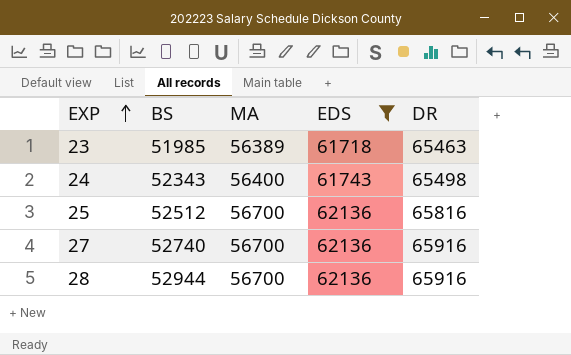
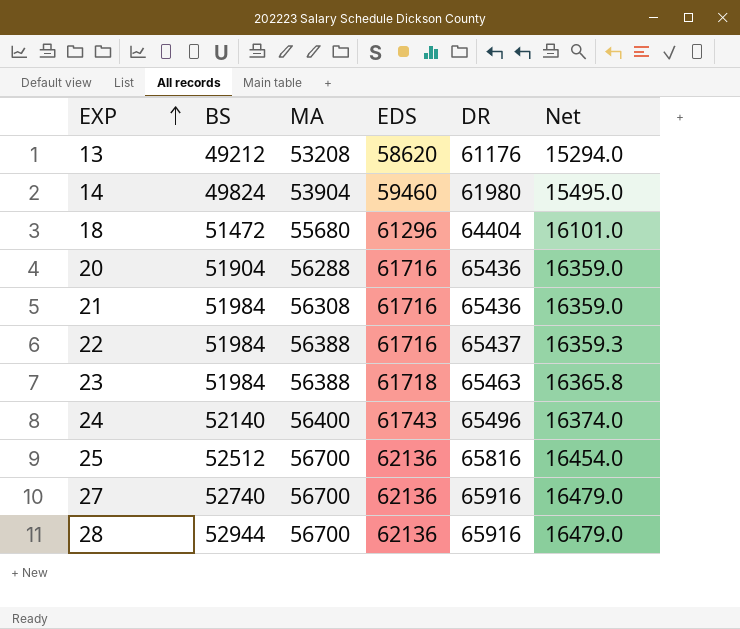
filter: EDS >= 61718 -> none
column Net | formula: none -> [DR] * 0.25
23 | BS: 51985 -> 51984
23 | MA: 56389 -> 56388
24 | BS: 52343 -> 52140
24 | DR: 65498 -> 65496

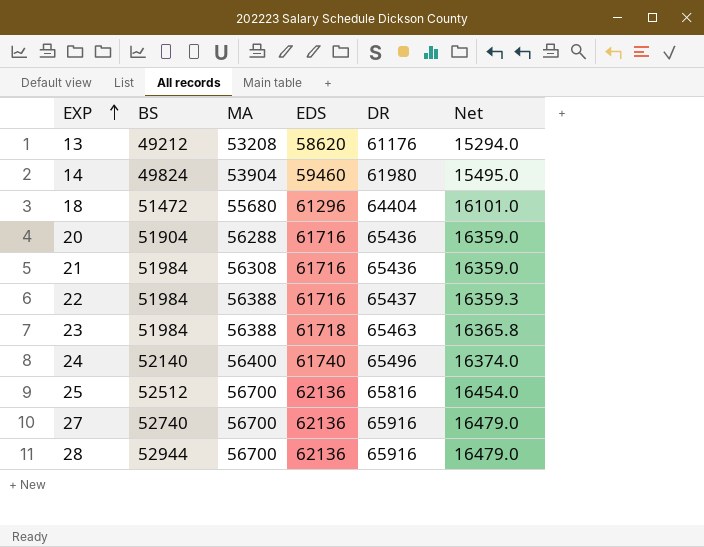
24 | EDS: 61743 -> 61740

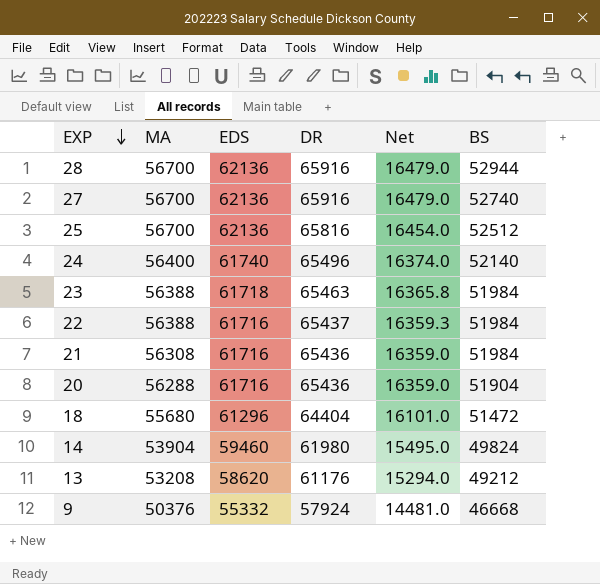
row order: EXP ascending -> EXP descending
column BS | position: 2 -> 6
row 9: none -> 50376 | 55332 | 57924 | 14481.0 | 46668

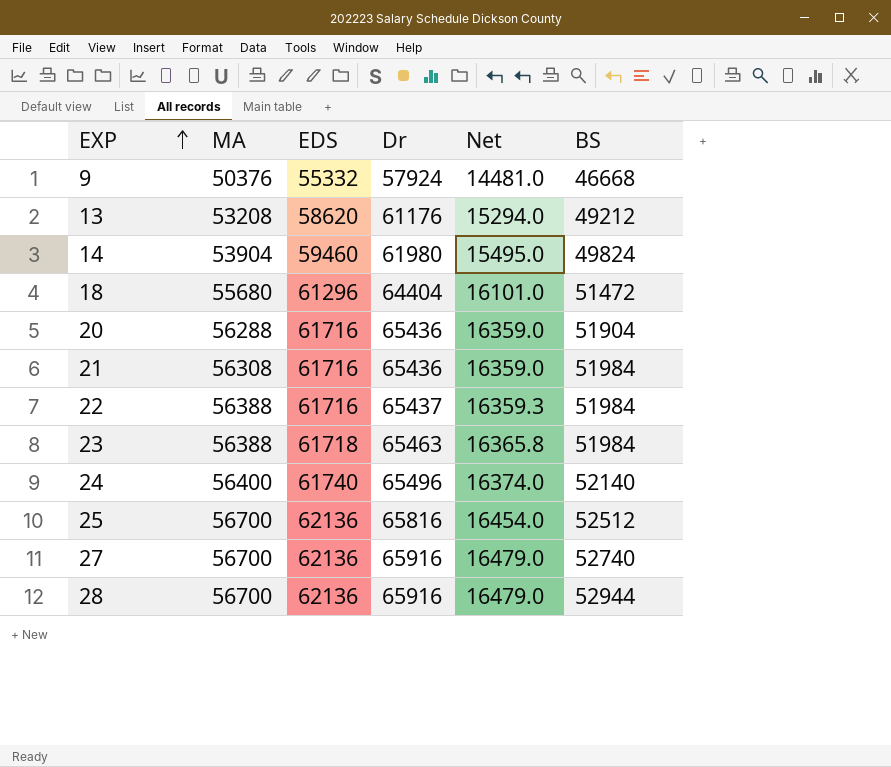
row order: EXP descending -> EXP ascending
column name: DR -> Dr

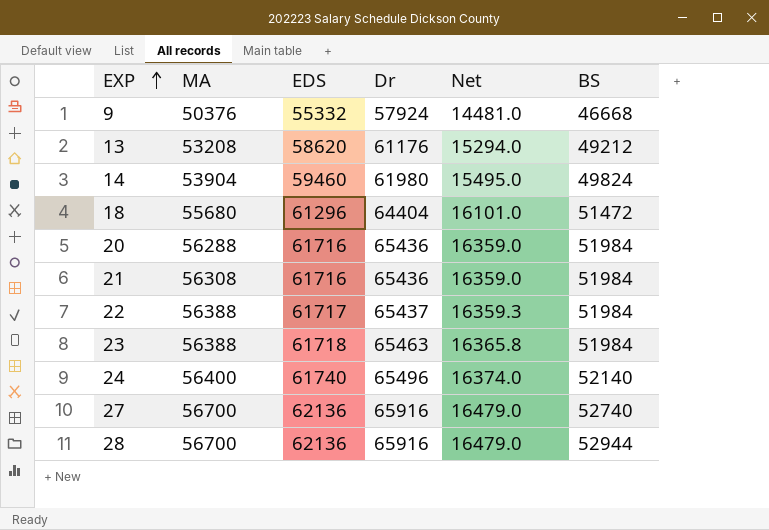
row 25: 56700 | 62136 | 65816 | 16454.0 | 52512 -> none
20 | BS: 51904 -> 51984
22 | EDS: 61716 -> 61717

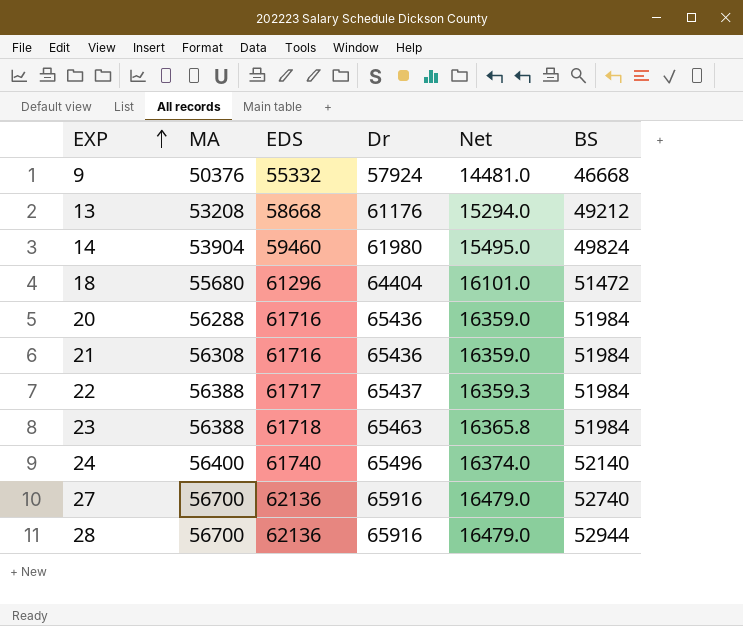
13 | EDS: 58620 -> 58668

